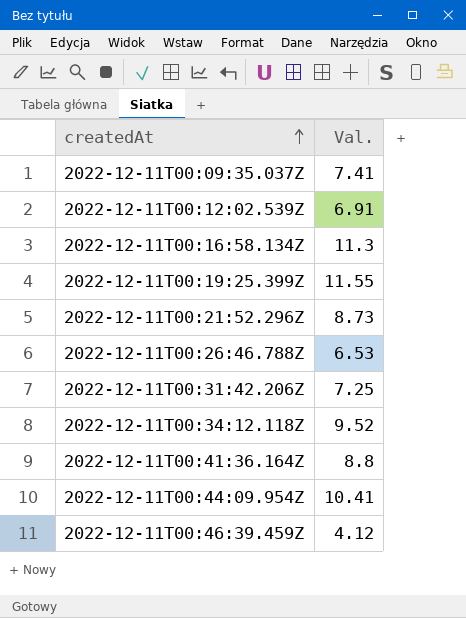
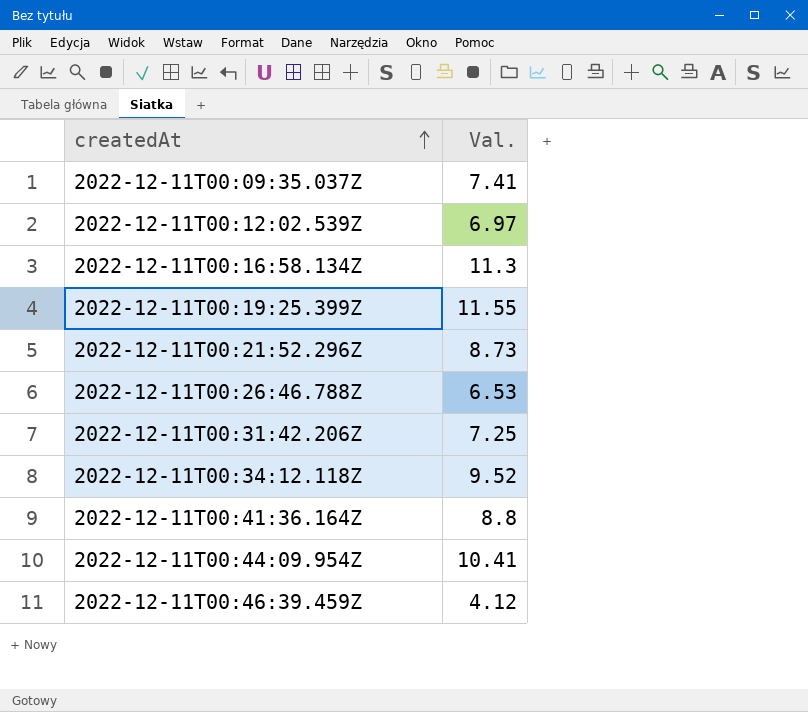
2022-12-11T00:12:02.539Z | Val.: 6.91 -> 6.97

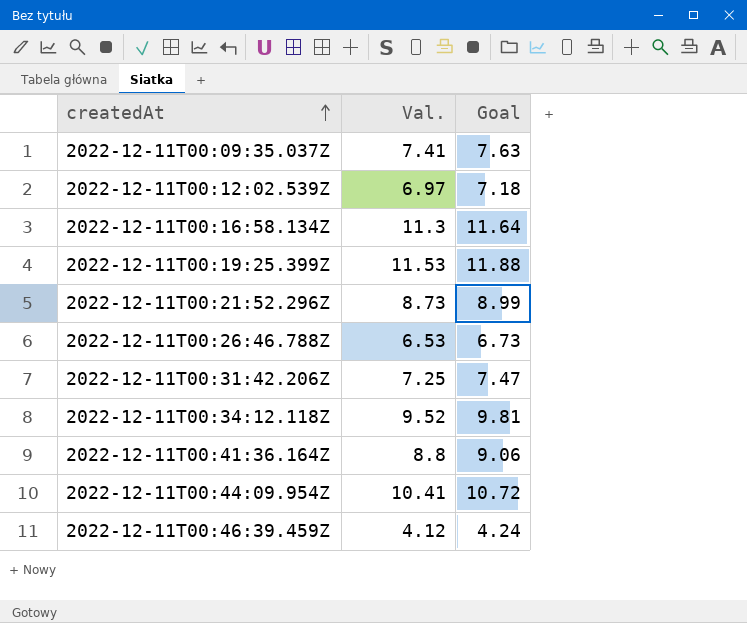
column Goal | formula: none -> [Val.] * 1.03
2022-12-11T00:19:25.399Z | Val.: 11.55 -> 11.53

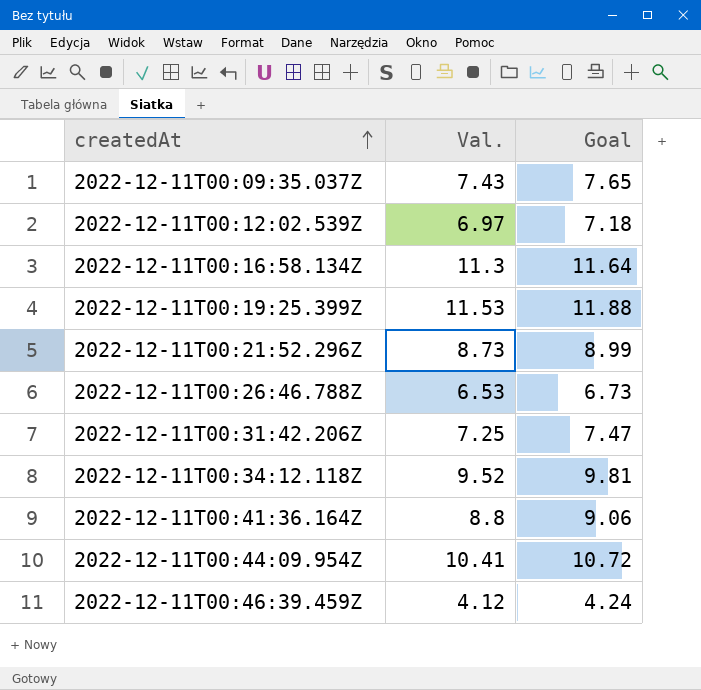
2022-12-11T00:09:35.037Z | Val.: 7.41 -> 7.43
2022-12-11T00:09:35.037Z | Goal: 7.63 -> 7.65

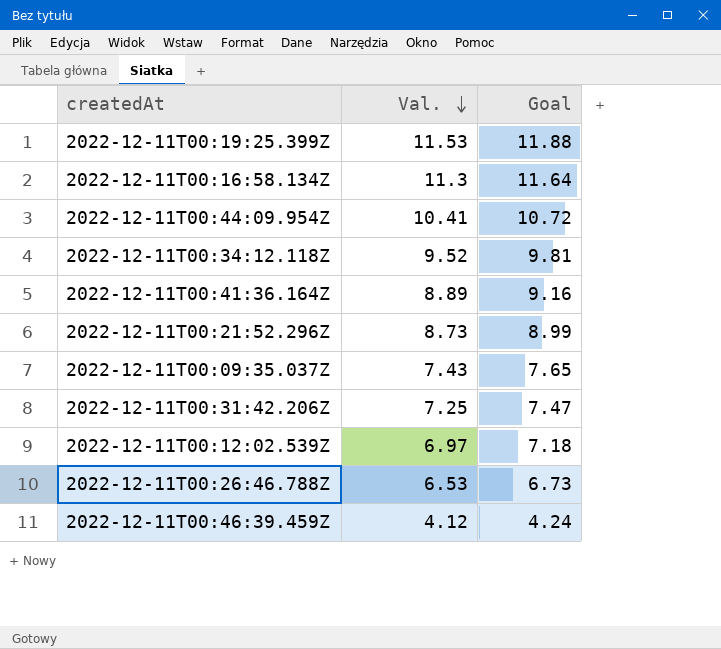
row order: createdAt ascending -> Val. descending
2022-12-11T00:41:36.164Z | Val.: 8.8 -> 8.89
2022-12-11T00:41:36.164Z | Goal: 9.06 -> 9.16

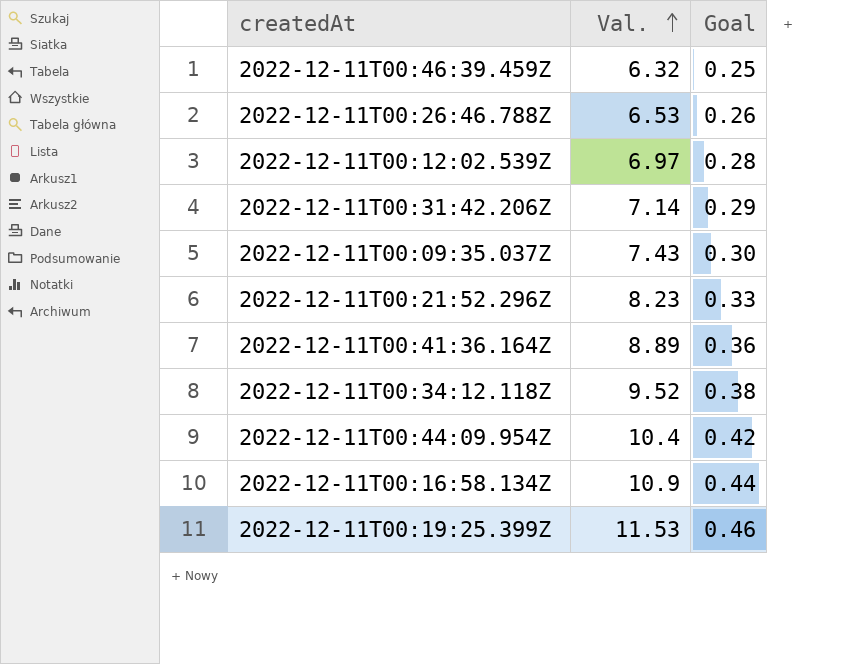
row order: Val. descending -> Val. ascending
column Goal | formula: [Val.] * 1.03 -> [Val.] * 0.04
2022-12-11T00:46:39.459Z | Val.: 4.12 -> 6.32
2022-12-11T00:31:42.206Z | Val.: 7.25 -> 7.14
2022-12-11T00:21:52.296Z | Val.: 8.73 -> 8.23
2022-12-11T00:44:09.954Z | Val.: 10.41 -> 10.4
2022-12-11T00:16:58.134Z | Val.: 11.3 -> 10.9

